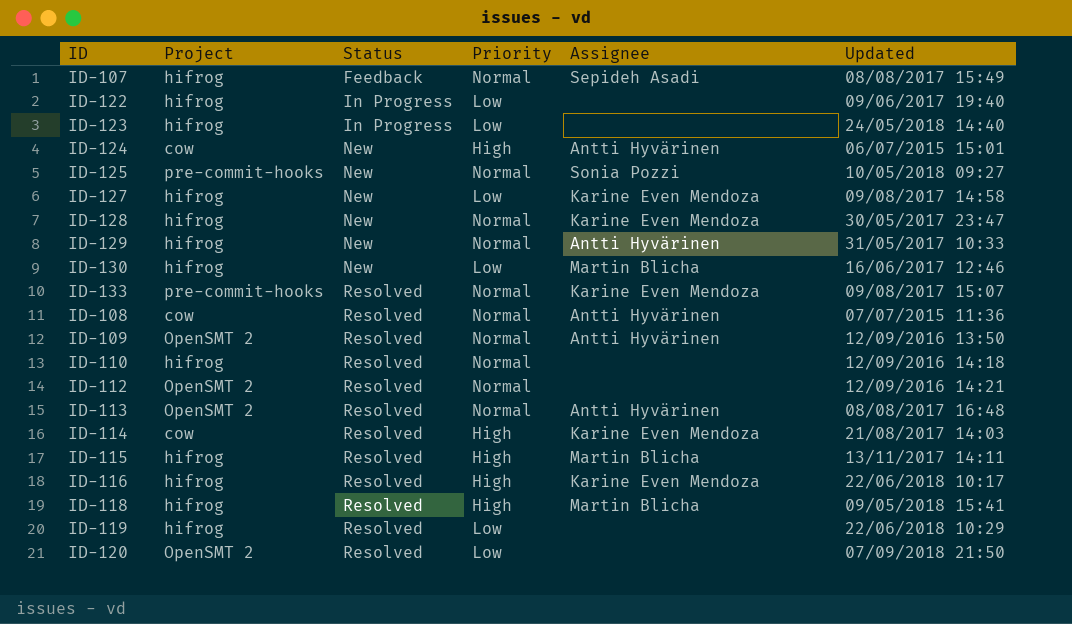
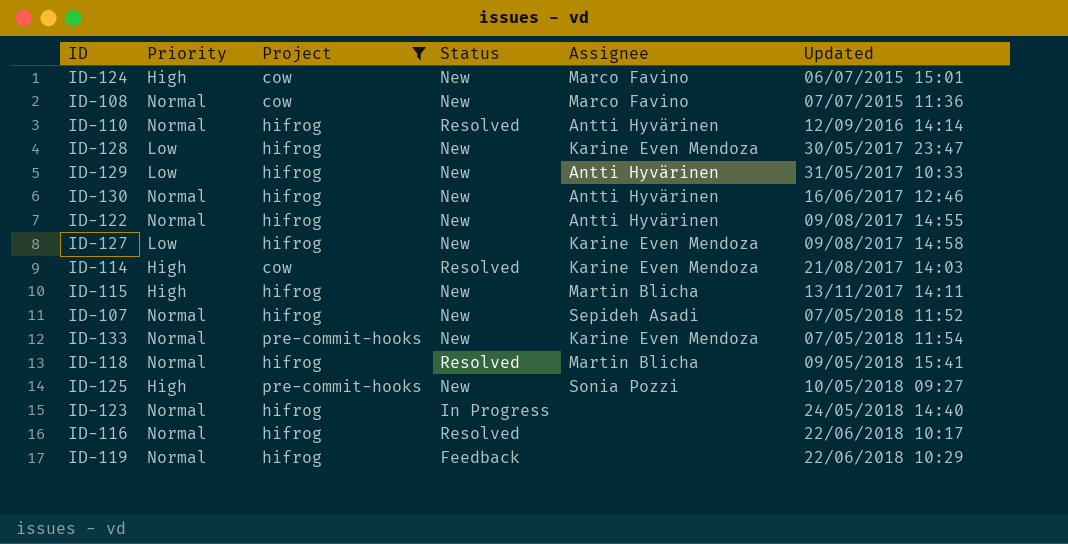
filter: none -> Project != OpenSMT 2
row order: Status ascending -> Updated ascending
column Priority | position: 4 -> 2
ID-124 | Assignee: Antti Hyvärinen -> Marco Favino
ID-108 | Status: Resolved -> New
ID-108 | Assignee: Antti Hyvärinen -> Marco Favino
ID-110 | Assignee: none -> Antti Hyvärinen
ID-110 | Updated: 12/09/2016 14:18 -> 12/09/2016 14:14
ID-128 | Priority: Normal -> Low
ID-129 | Priority: Normal -> Low
ID-130 | Priority: Low -> Normal
ID-130 | Assignee: Martin Blicha -> Antti Hyvärinen
ID-122 | Priority: Low -> Normal
ID-122 | Status: In Progress -> New
ID-122 | Assignee: none -> Antti Hyvärinen
ID-122 | Updated: 09/06/2017 19:40 -> 09/08/2017 14:55
ID-115 | Status: Resolved -> New
ID-107 | Status: Feedback -> New
ID-107 | Updated: 08/08/2017 15:49 -> 07/05/2018 11:52
ID-133 | Status: Resolved -> New
ID-133 | Updated: 09/08/2017 15:07 -> 07/05/2018 11:54
ID-118 | Priority: High -> Normal
ID-125 | Priority: Normal -> High
ID-123 | Priority: Low -> Normal
ID-116 | Priority: High -> Normal
ID-116 | Assignee: Karine Even Mendoza -> none
ID-119 | Priority: Low -> Normal
ID-119 | Status: Resolved -> Feedback

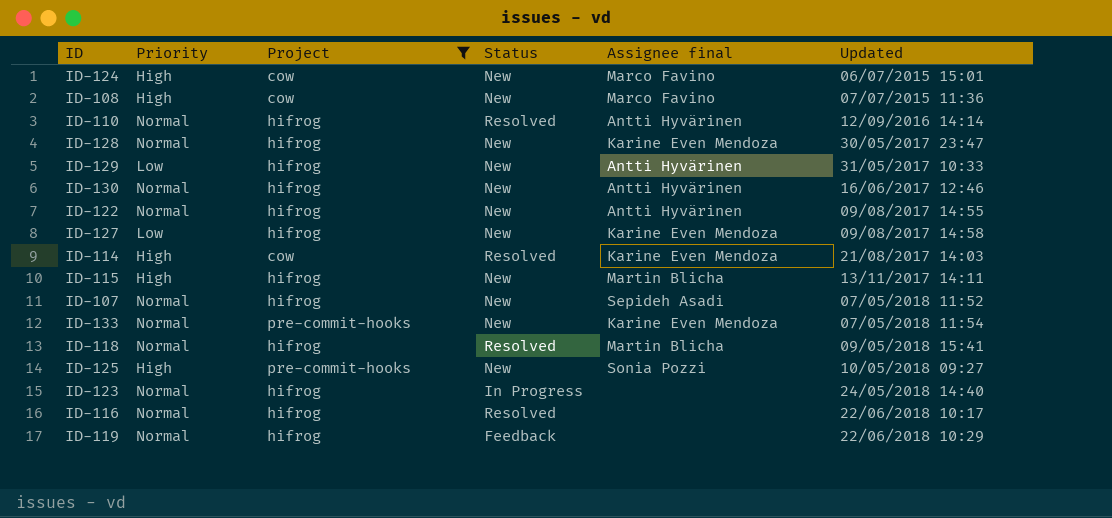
column name: Assignee -> Assignee final
ID-108 | Priority: Normal -> High
ID-128 | Priority: Low -> Normal

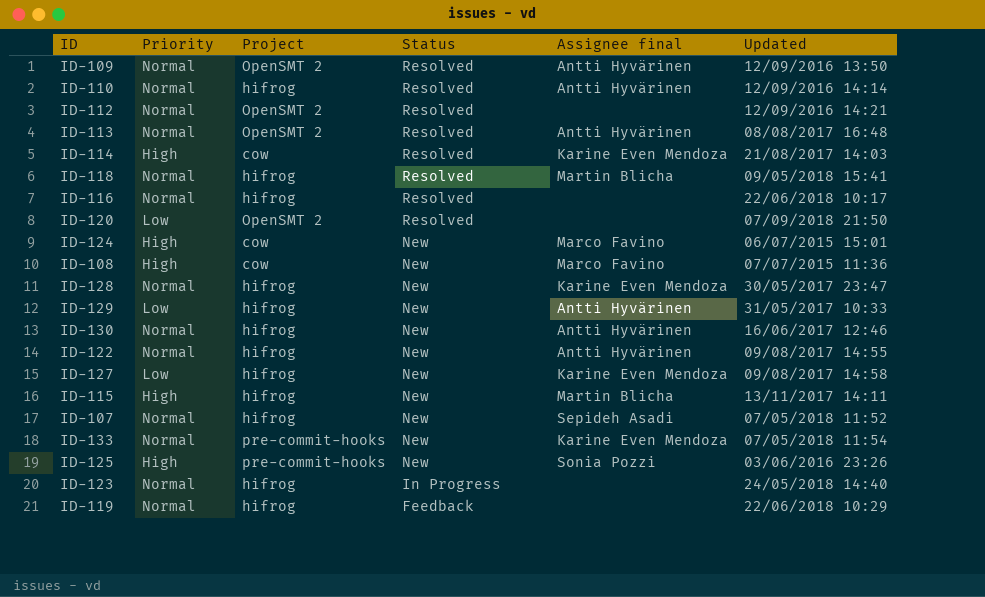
filter: Project != OpenSMT 2 -> none
row order: Updated ascending -> Status descending
ID-125 | Updated: 10/05/2018 09:27 -> 03/06/2016 23:26

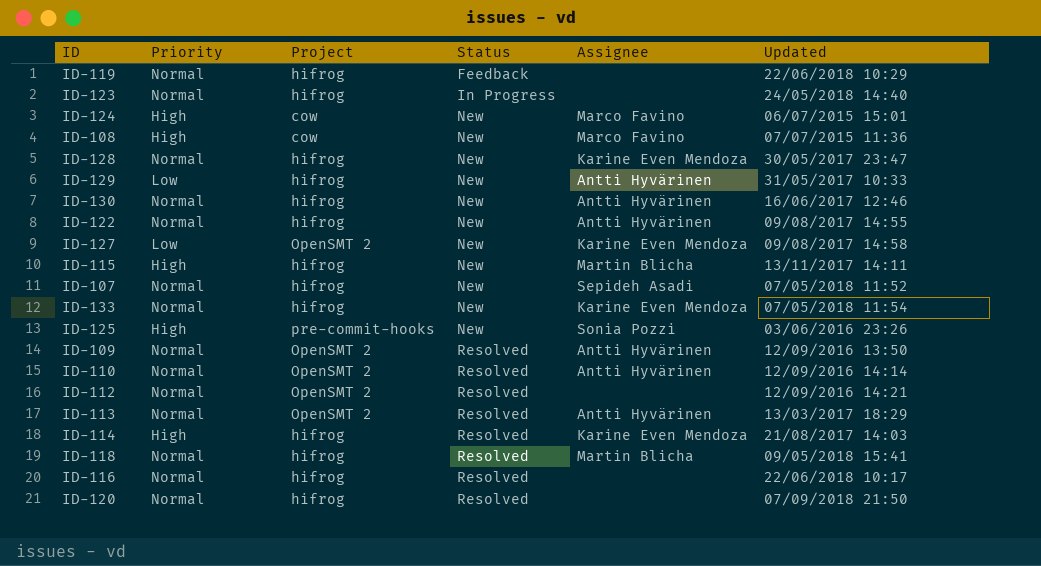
row order: Status descending -> Status ascending
column name: Assignee final -> Assignee
ID-127 | Project: hifrog -> OpenSMT 2
ID-133 | Project: pre-commit-hooks -> hifrog
ID-110 | Project: hifrog -> OpenSMT 2
ID-113 | Updated: 08/08/2017 16:48 -> 13/03/2017 18:29
ID-114 | Project: cow -> hifrog
ID-120 | Priority: Low -> Normal
ID-120 | Project: OpenSMT 2 -> hifrog

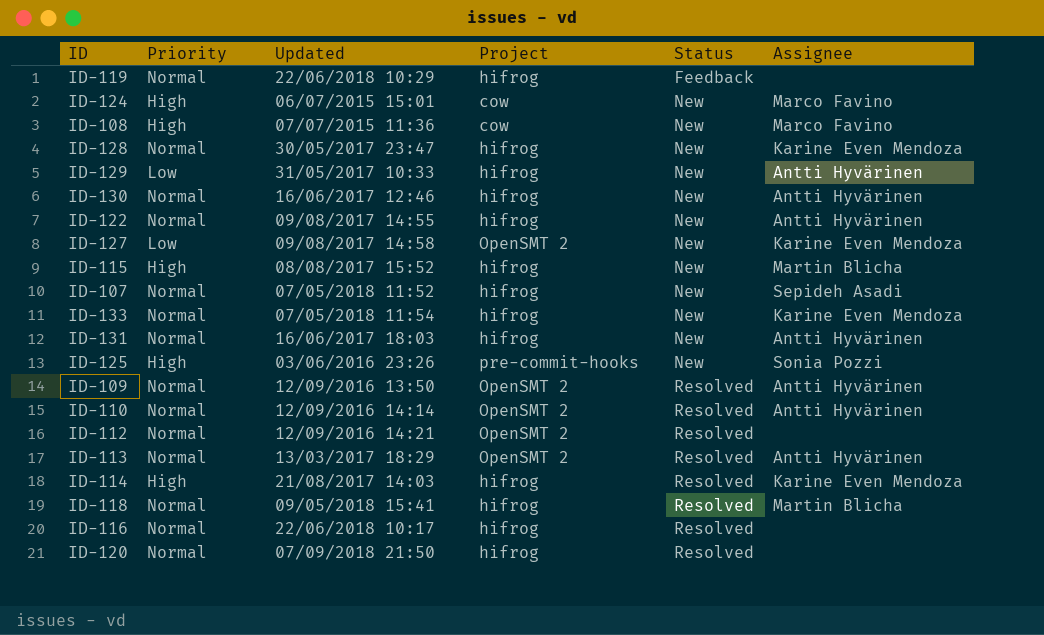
column Updated | position: 6 -> 3
row ID-123: Normal | hifrog | In Progress | none | 24/05/2018 14:40 -> none
ID-115 | Updated: 13/11/2017 14:11 -> 08/08/2017 15:52
row ID-131: none -> Normal | 16/06/2017 18:03 | hifrog | New | Antti Hyvärinen

